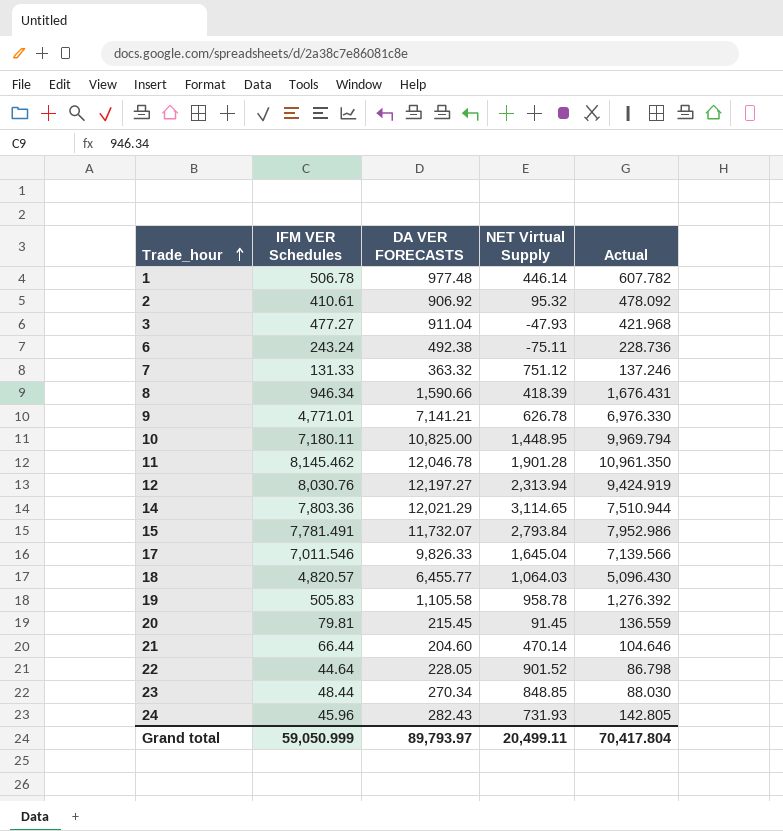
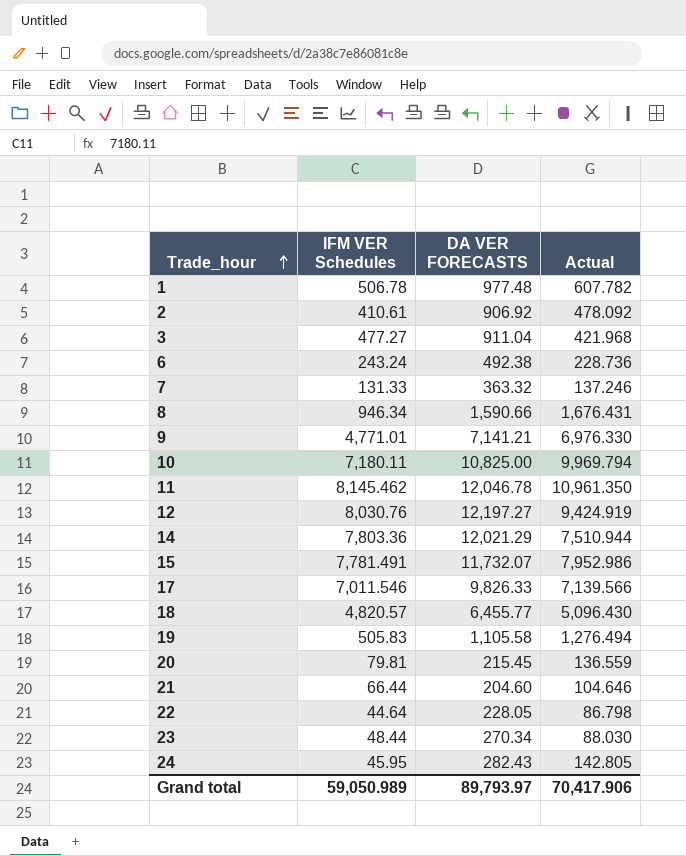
column NET Virtual Supply | position: 4 -> none
19 | Actual: 1,276.392 -> 1,276.494
24 | IFM VER Schedules: 45.96 -> 45.95
Grand total | IFM VER Schedules: 59,050.999 -> 59,050.989
Grand total | Actual: 70,417.804 -> 70,417.906

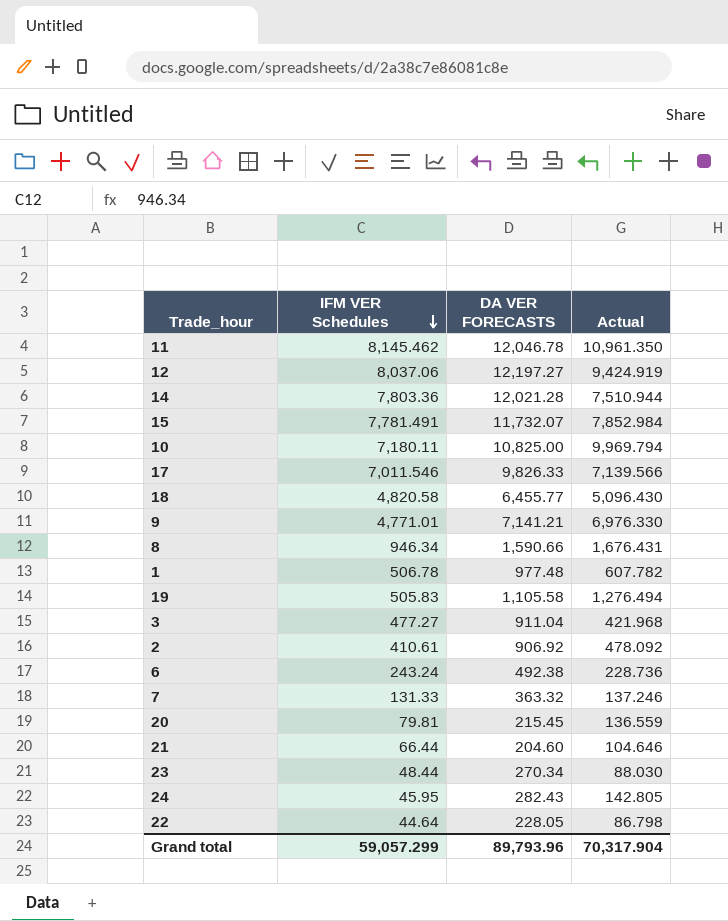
row order: Trade_hour ascending -> IFM VER Schedules descending
12 | IFM VER Schedules: 8,030.76 -> 8,037.06
14 | DA VER FORECASTS: 12,021.29 -> 12,021.28
15 | Actual: 7,952.986 -> 7,852.984
18 | IFM VER Schedules: 4,820.57 -> 4,820.58
Grand total | IFM VER Schedules: 59,050.989 -> 59,057.299
Grand total | DA VER FORECASTS: 89,793.97 -> 89,793.96
Grand total | Actual: 70,417.906 -> 70,317.904

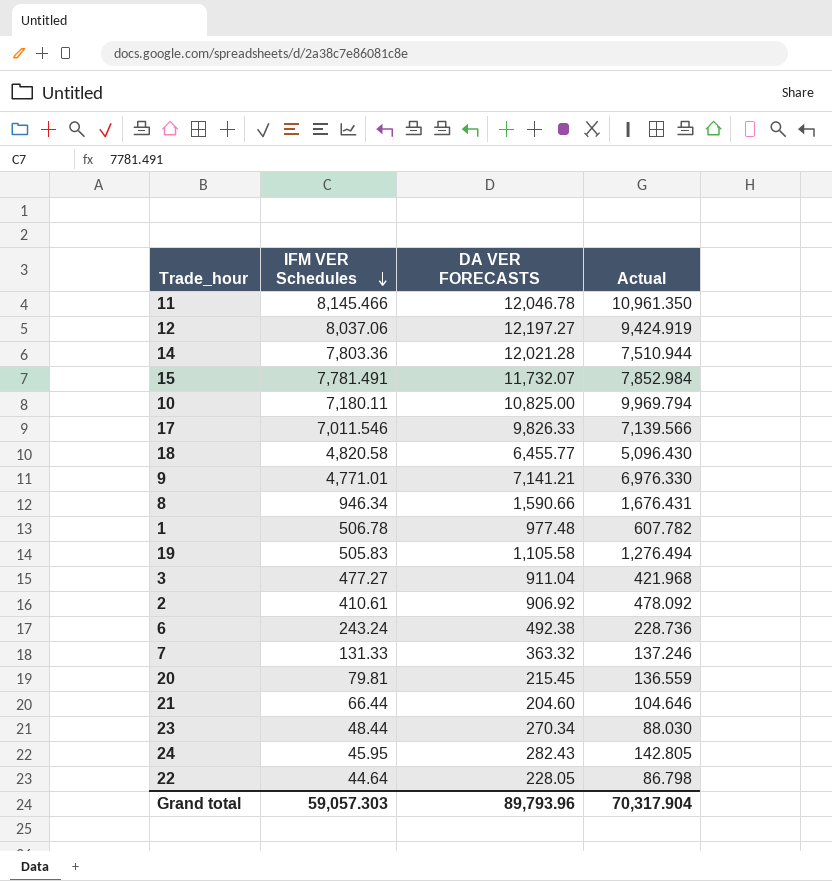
11 | IFM VER Schedules: 8,145.462 -> 8,145.466
Grand total | IFM VER Schedules: 59,057.299 -> 59,057.303

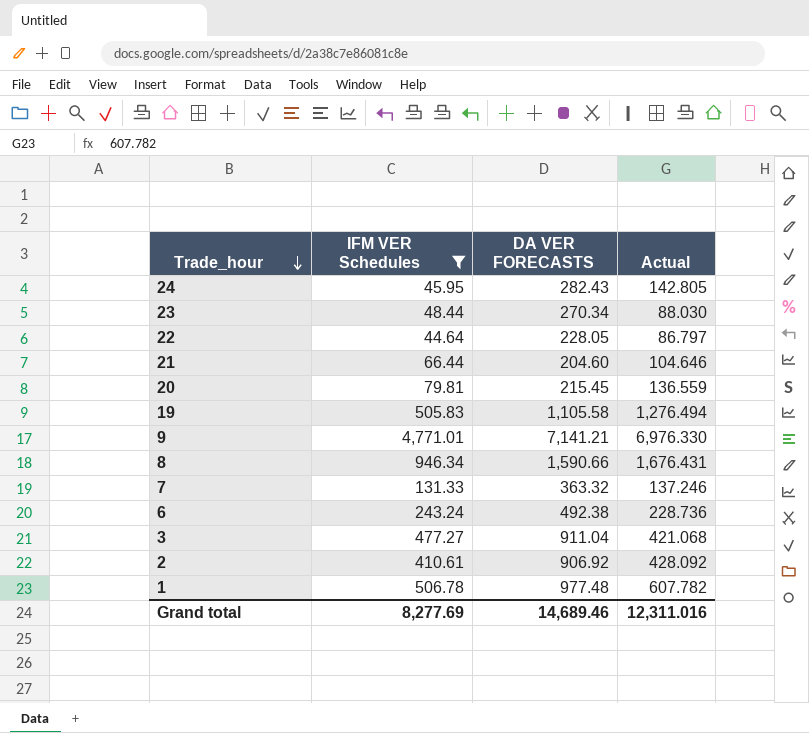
filter: none -> IFM VER Schedules <= 4,771.01
row order: IFM VER Schedules descending -> Trade_hour descending
22 | Actual: 86.798 -> 86.797
3 | Actual: 421.968 -> 421.068
2 | Actual: 478.092 -> 428.092
Grand total | IFM VER Schedules: 59,057.303 -> 8,277.69
Grand total | DA VER FORECASTS: 89,793.96 -> 14,689.46
Grand total | Actual: 70,317.904 -> 12,311.016

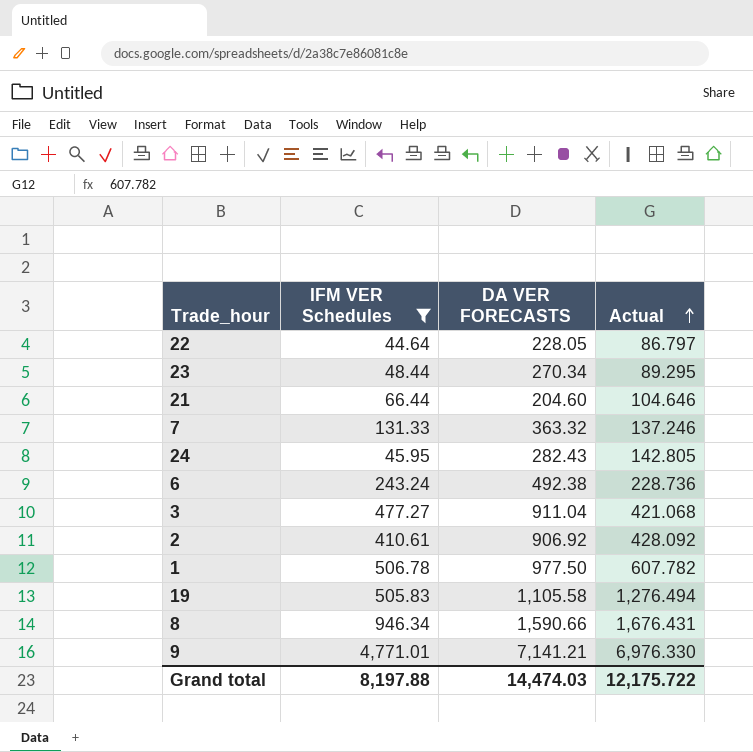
row order: Trade_hour descending -> Actual ascending
row 20: 79.81 | 215.45 | 136.559 -> none
23 | Actual: 88.030 -> 89.295
1 | DA VER FORECASTS: 977.48 -> 977.50
Grand total | IFM VER Schedules: 8,277.69 -> 8,197.88
Grand total | DA VER FORECASTS: 14,689.46 -> 14,474.03
Grand total | Actual: 12,311.016 -> 12,175.722

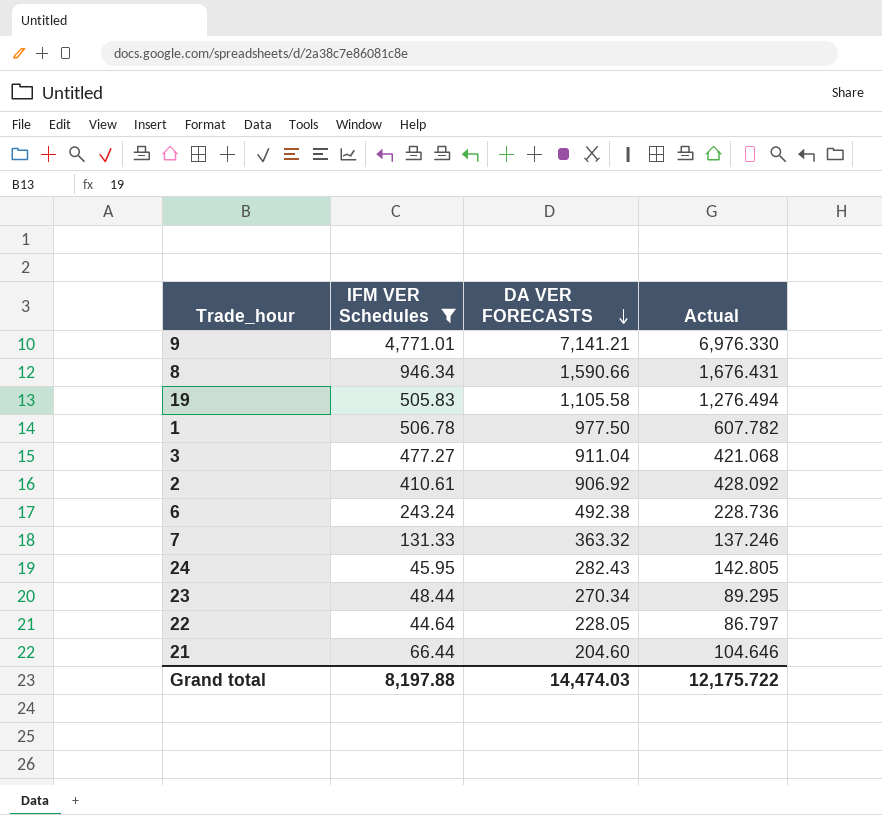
row order: Actual ascending -> DA VER FORECASTS descending

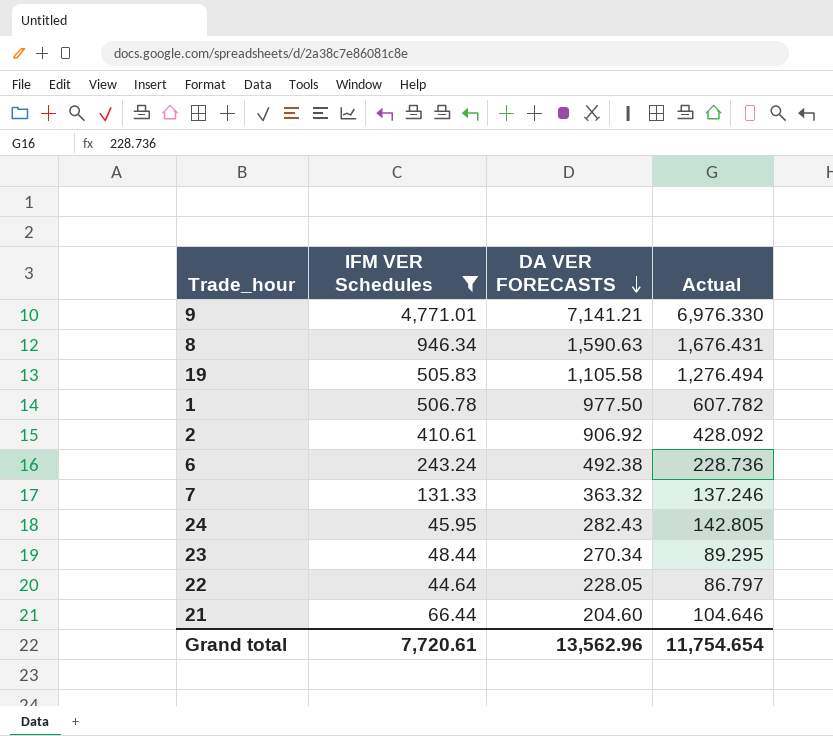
row 3: 477.27 | 911.04 | 421.068 -> none
8 | DA VER FORECASTS: 1,590.66 -> 1,590.63
Grand total | IFM VER Schedules: 8,197.88 -> 7,720.61
Grand total | DA VER FORECASTS: 14,474.03 -> 13,562.96
Grand total | Actual: 12,175.722 -> 11,754.654

